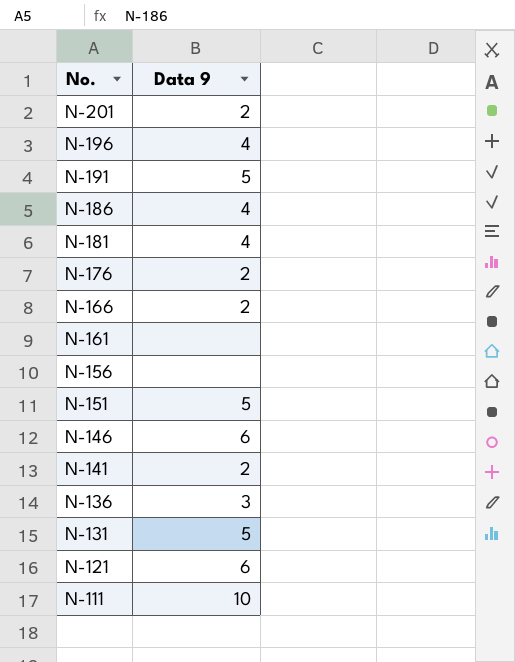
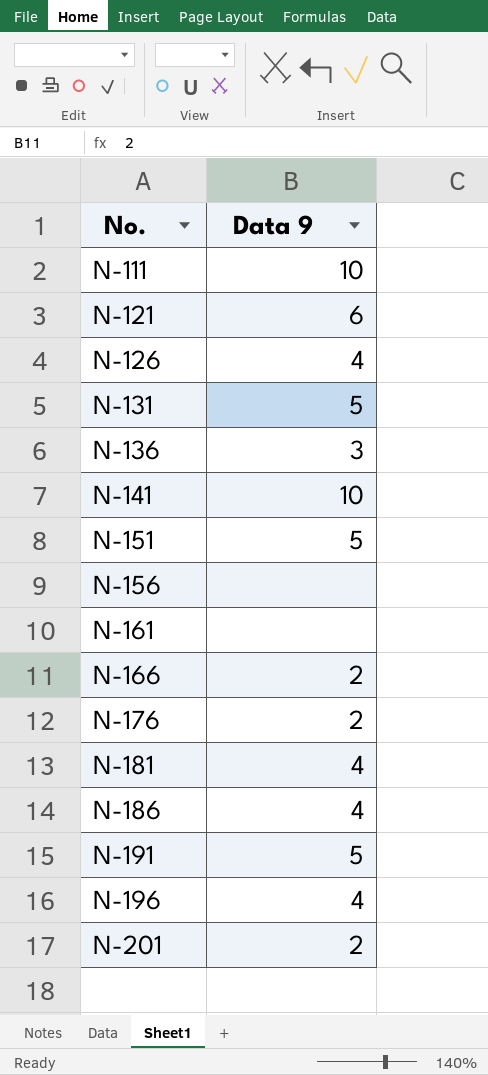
row order: No. descending -> No. ascending
row N-146: 6 -> none
row N-126: none -> 4
N-141 | Data 9: 2 -> 10

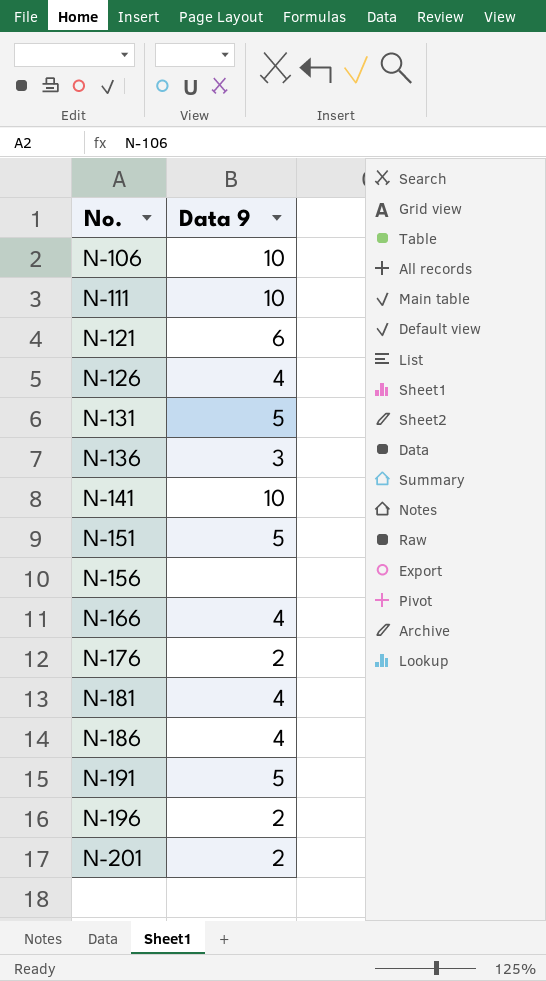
row N-161: none -> none
row N-106: none -> 10
N-166 | Data 9: 2 -> 4
N-196 | Data 9: 4 -> 2

